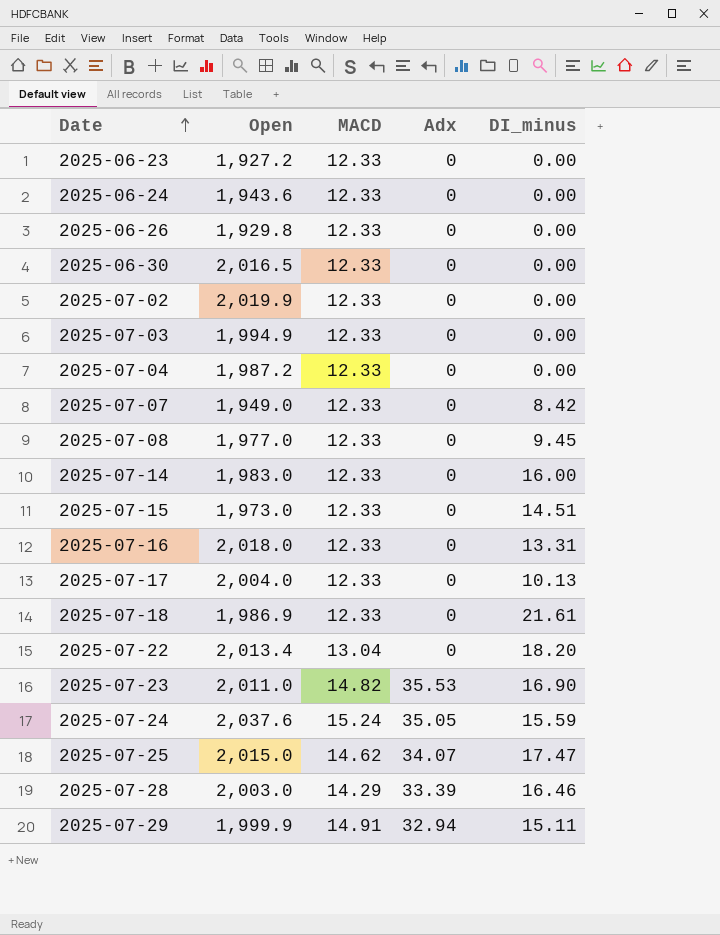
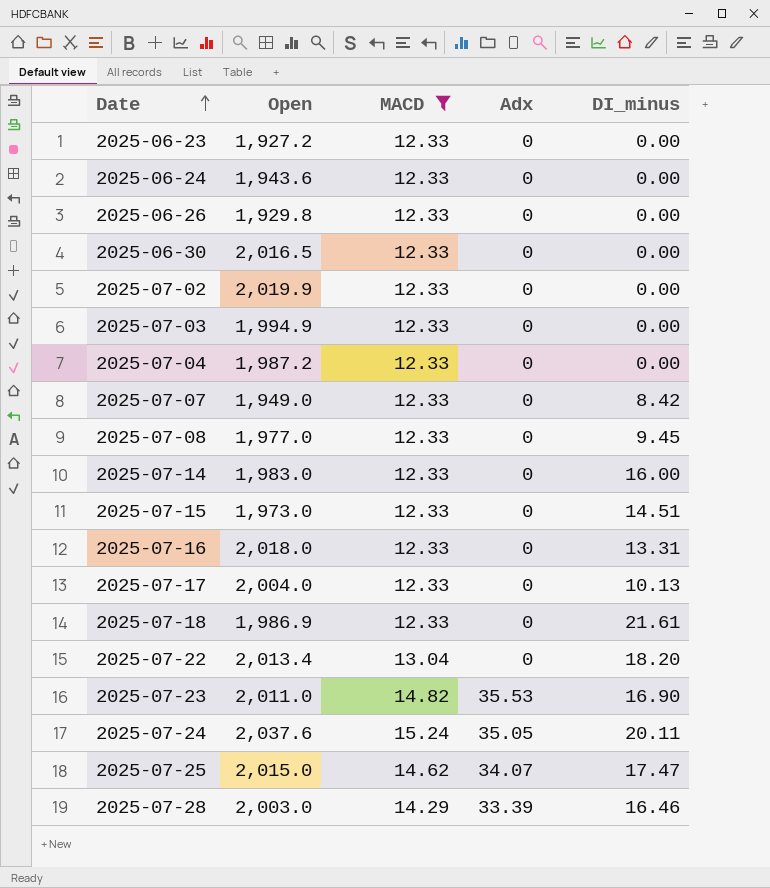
filter: none -> MACD != 14.91
2025-07-24 | DI_minus: 15.59 -> 20.11

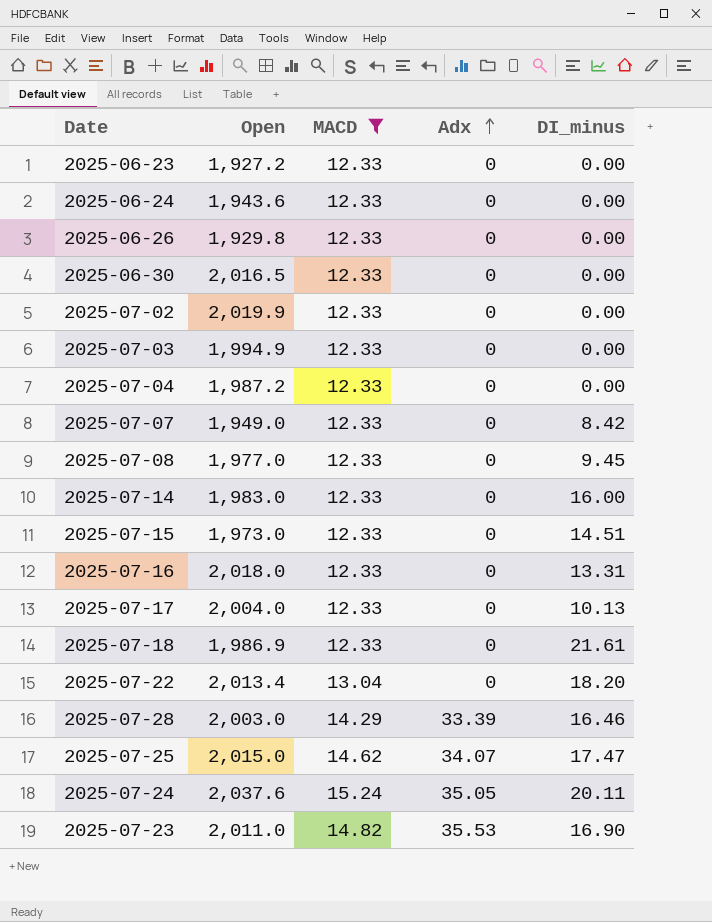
row order: Date ascending -> Adx ascending

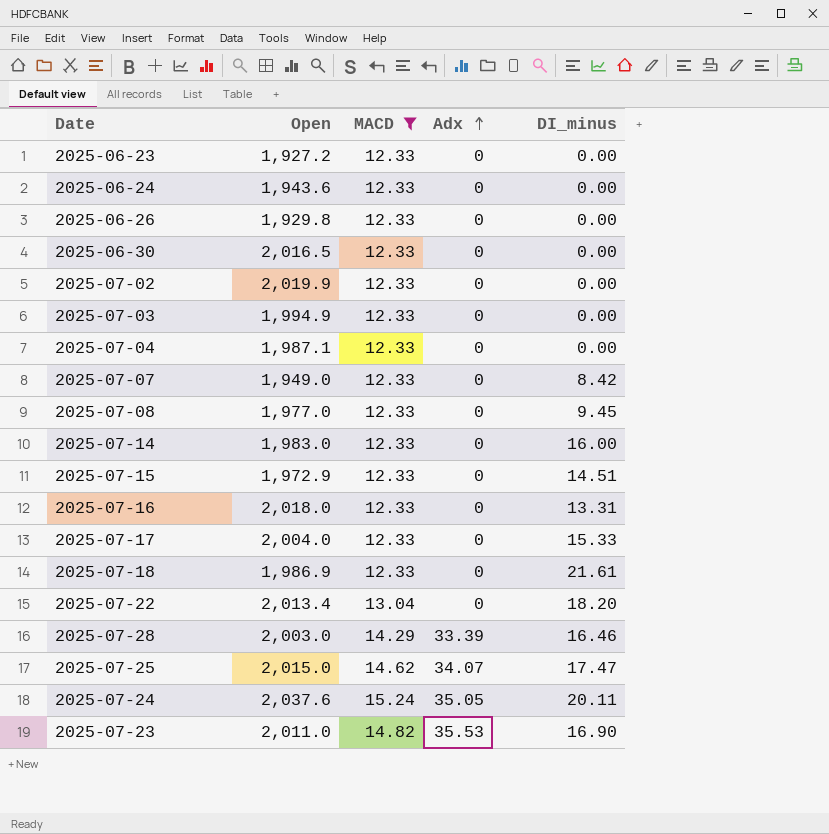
2025-07-04 | Open: 1,987.2 -> 1,987.1
2025-07-15 | Open: 1,973.0 -> 1,972.9
2025-07-17 | DI_minus: 10.13 -> 15.33

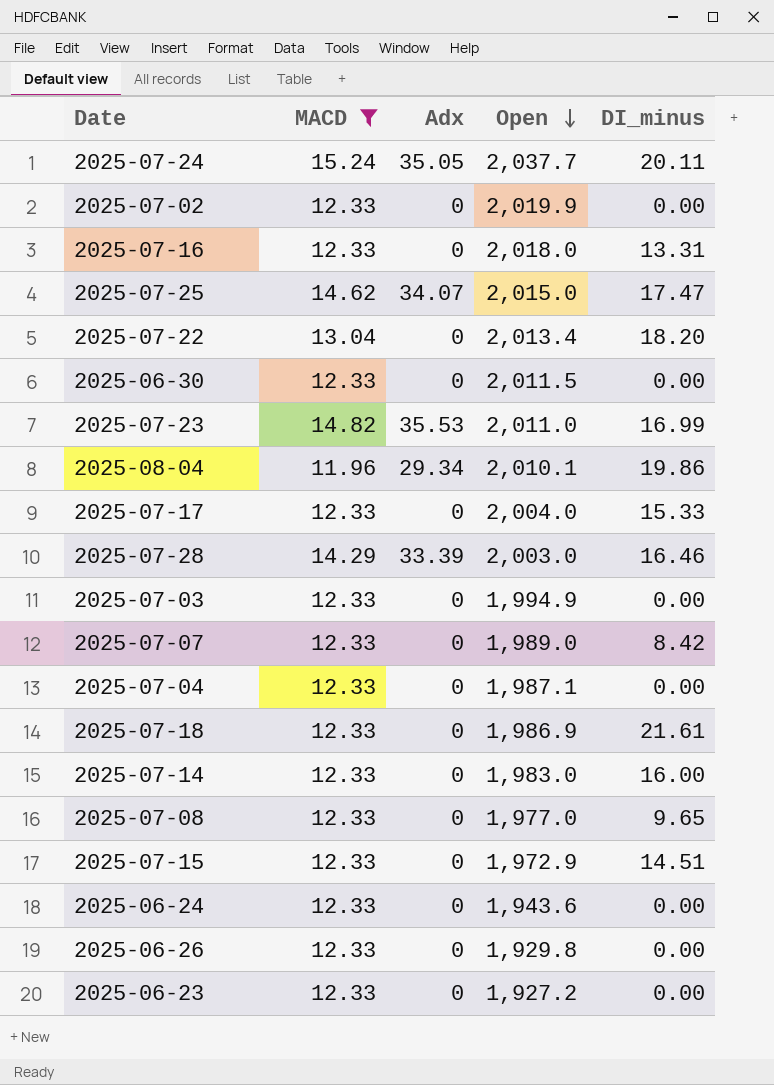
row order: Adx ascending -> Open descending
column Open | position: 2 -> 4
2025-07-24 | Open: 2,037.6 -> 2,037.7
2025-06-30 | Open: 2,016.5 -> 2,011.5
2025-07-23 | DI_minus: 16.90 -> 16.99
row 2025-08-04: none -> 11.96 | 29.34 | 2,010.1 | 19.86
2025-07-07 | Open: 1,949.0 -> 1,989.0
2025-07-08 | DI_minus: 9.45 -> 9.65

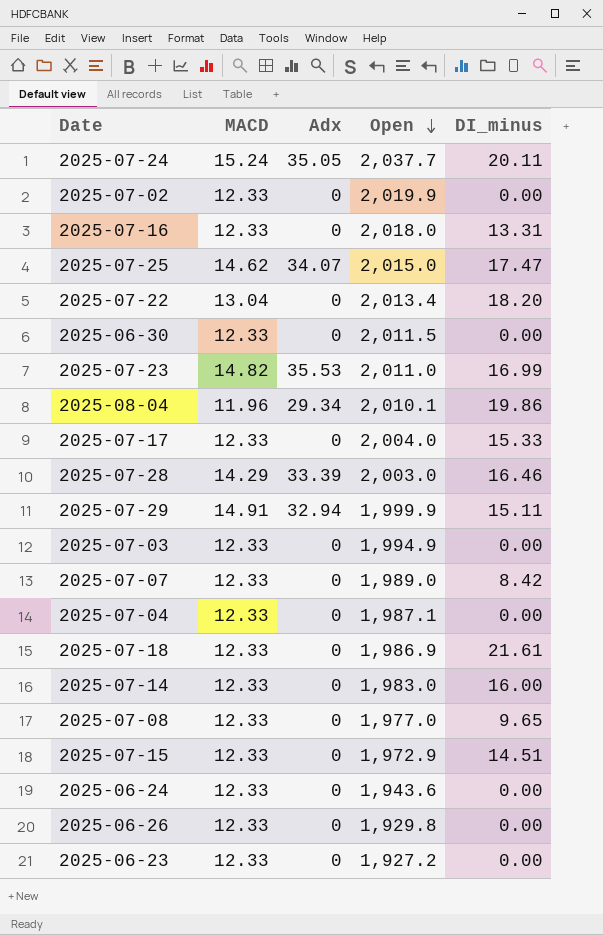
filter: MACD != 14.91 -> none

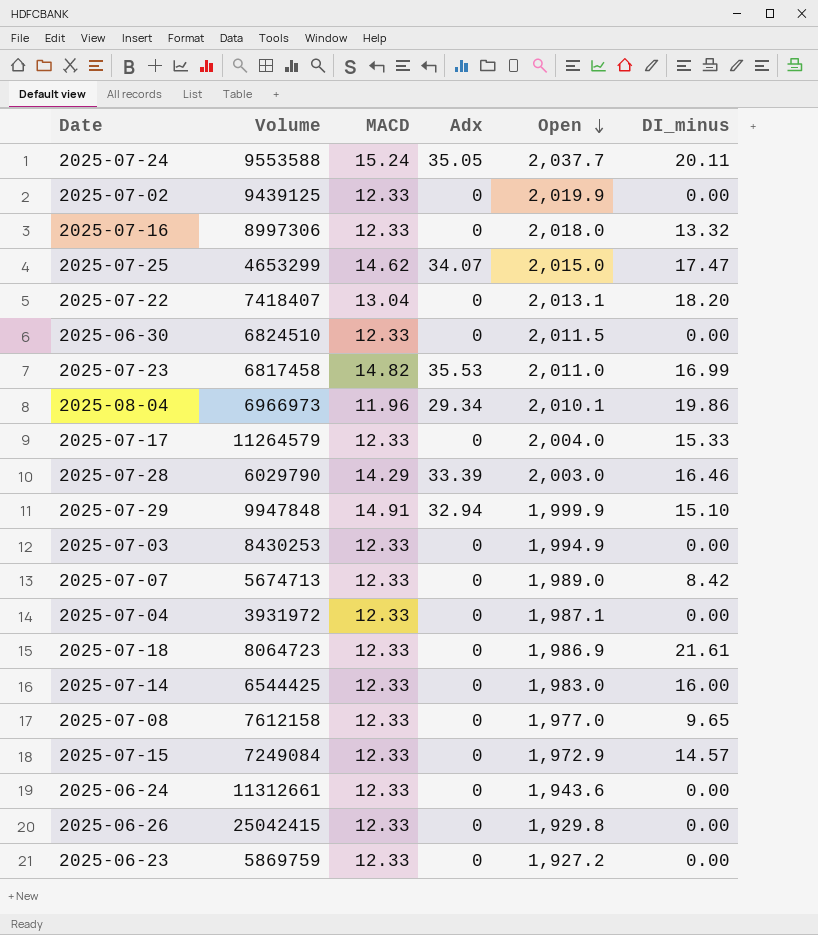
column Volume | position: none -> 2
2025-07-16 | DI_minus: 13.31 -> 13.32
2025-07-22 | Open: 2,013.4 -> 2,013.1
2025-07-29 | DI_minus: 15.11 -> 15.10
2025-07-15 | DI_minus: 14.51 -> 14.57

